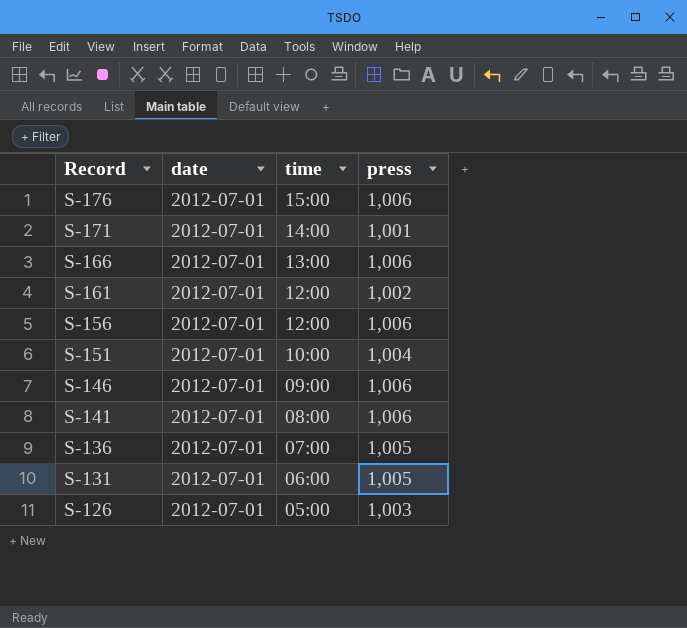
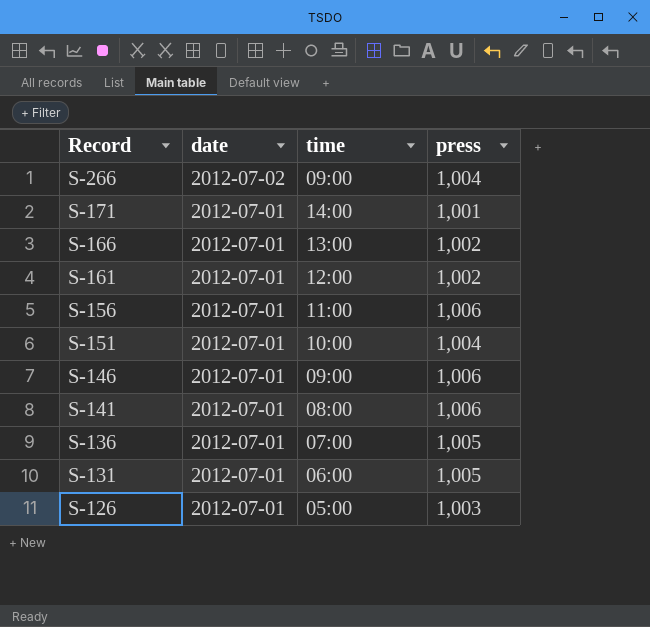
row S-176: 2012-07-01 | 15:00 | 1,006 -> none
row S-266: none -> 2012-07-02 | 09:00 | 1,004
S-166 | press: 1,006 -> 1,002
S-156 | time: 12:00 -> 11:00

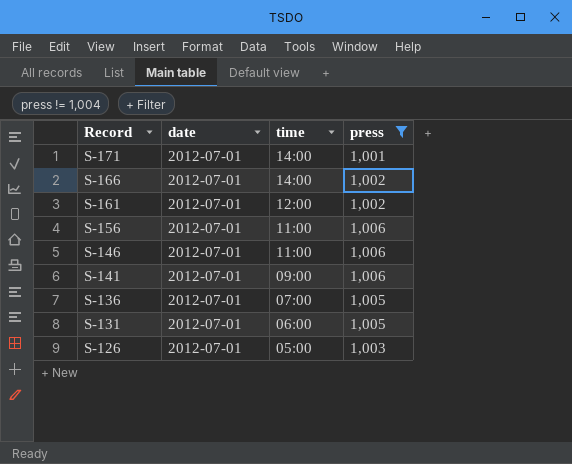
filter: none -> press != 1,004
S-166 | time: 13:00 -> 14:00
S-146 | time: 09:00 -> 11:00
S-141 | time: 08:00 -> 09:00

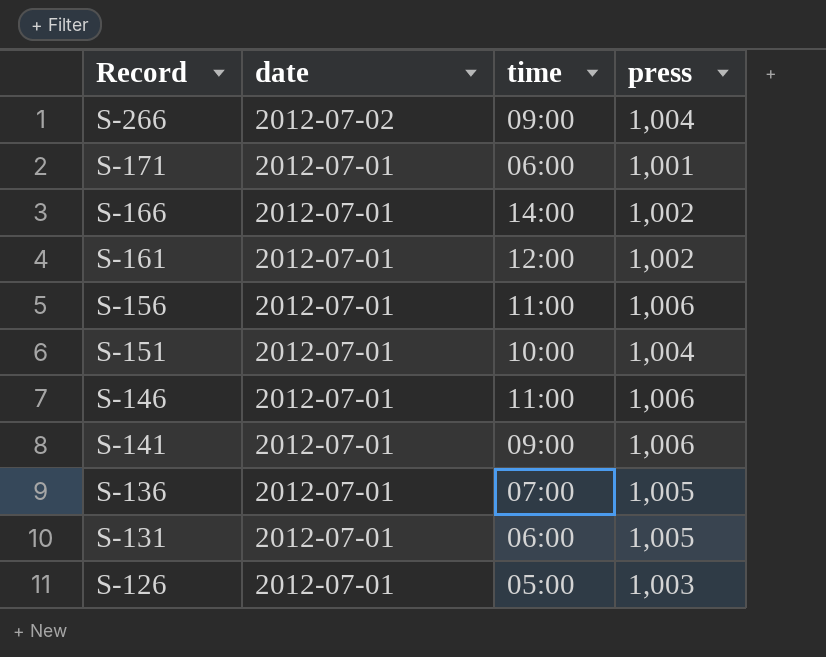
filter: press != 1,004 -> none
S-171 | time: 14:00 -> 06:00

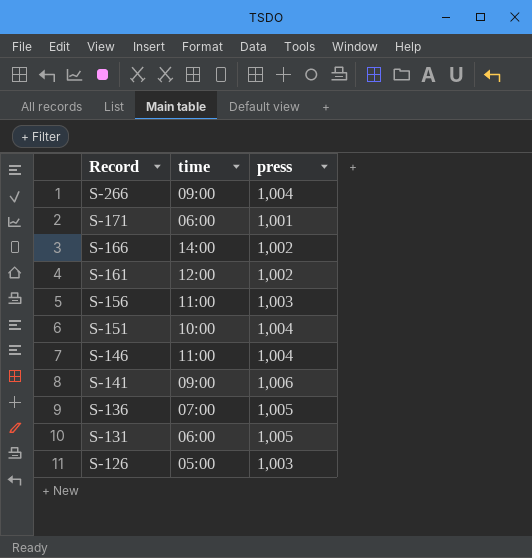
column date | position: 2 -> none
S-156 | press: 1,006 -> 1,003
S-146 | press: 1,006 -> 1,004

